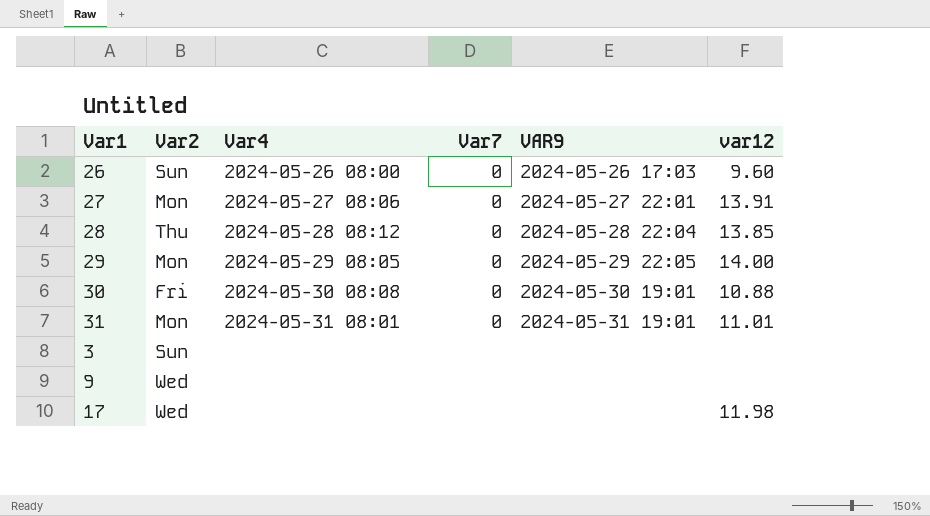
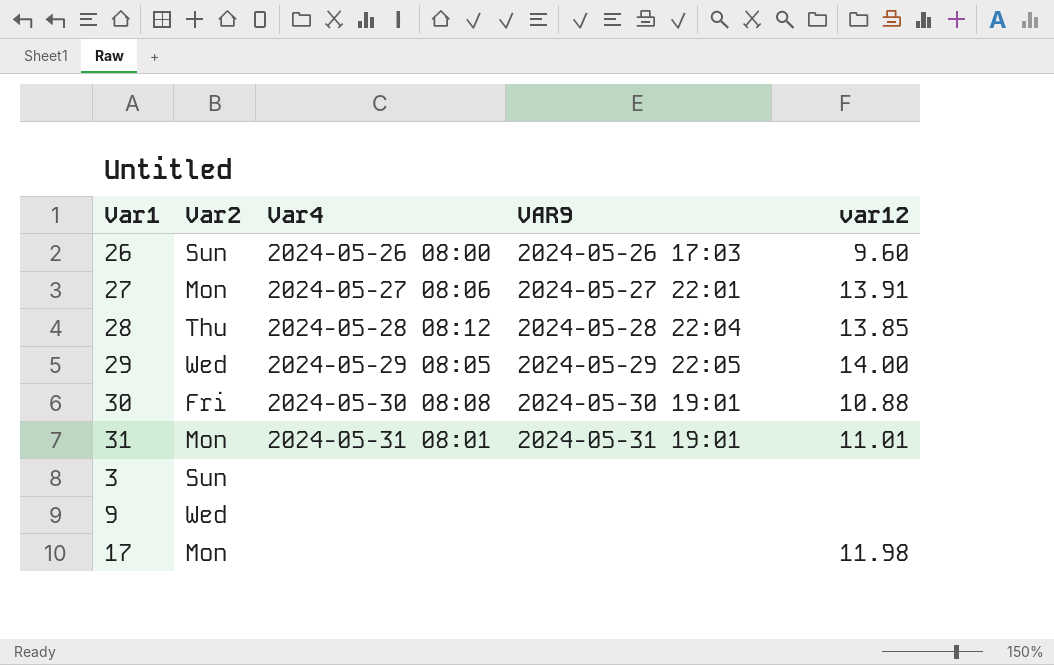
column Var7 | position: 4 -> none
29 | Var2: Mon -> Wed
17 | Var2: Wed -> Mon

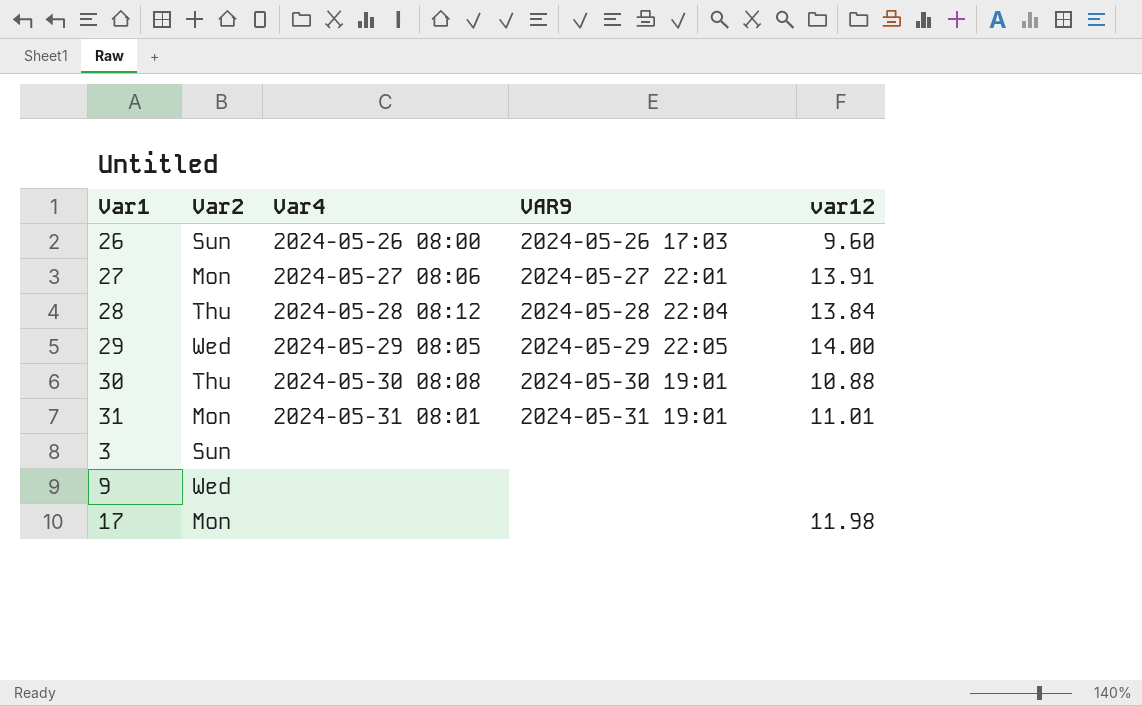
28 | var12: 13.85 -> 13.84
30 | Var2: Fri -> Thu

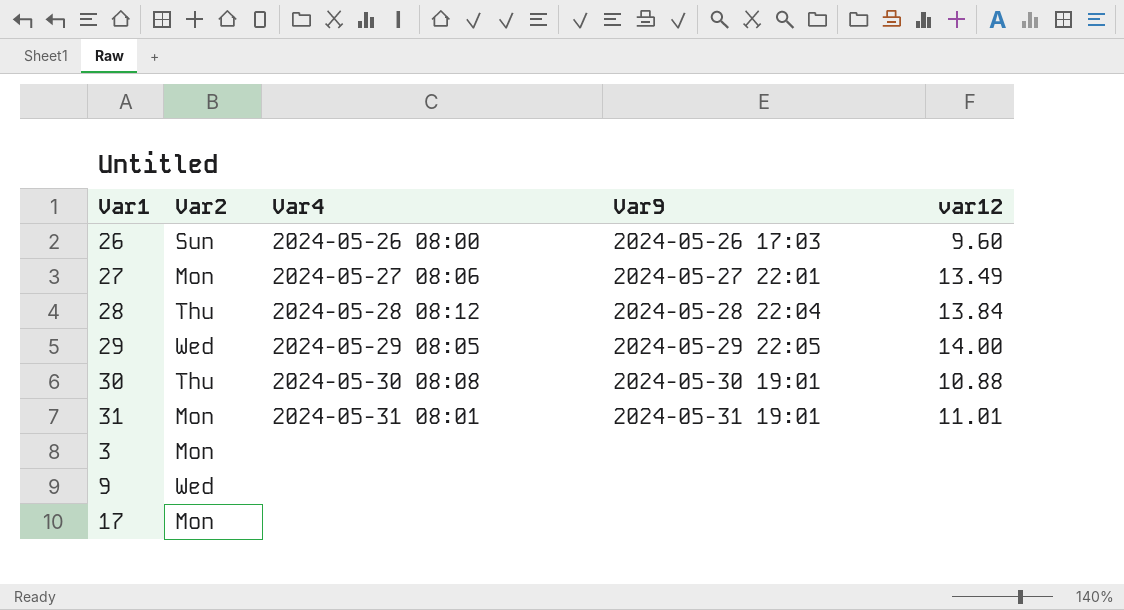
column name: VAR9 -> Var9
27 | var12: 13.91 -> 13.49
3 | Var2: Sun -> Mon
17 | var12: 11.98 -> none

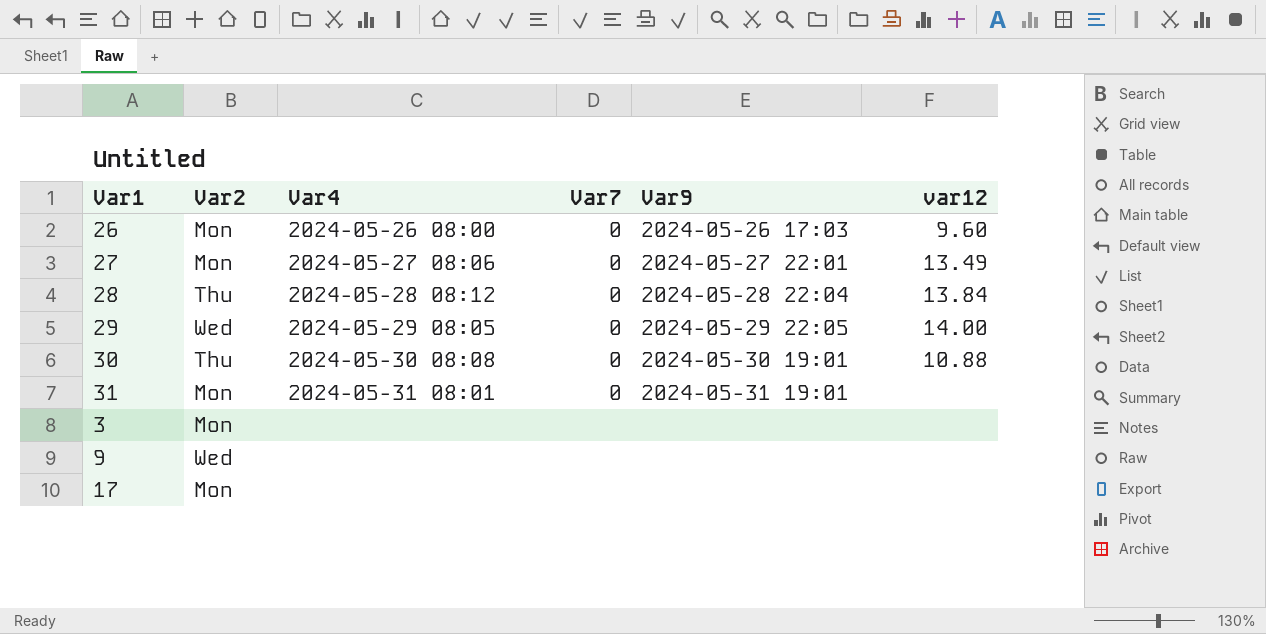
column Var7 | position: none -> 4
26 | Var2: Sun -> Mon
31 | var12: 11.01 -> none

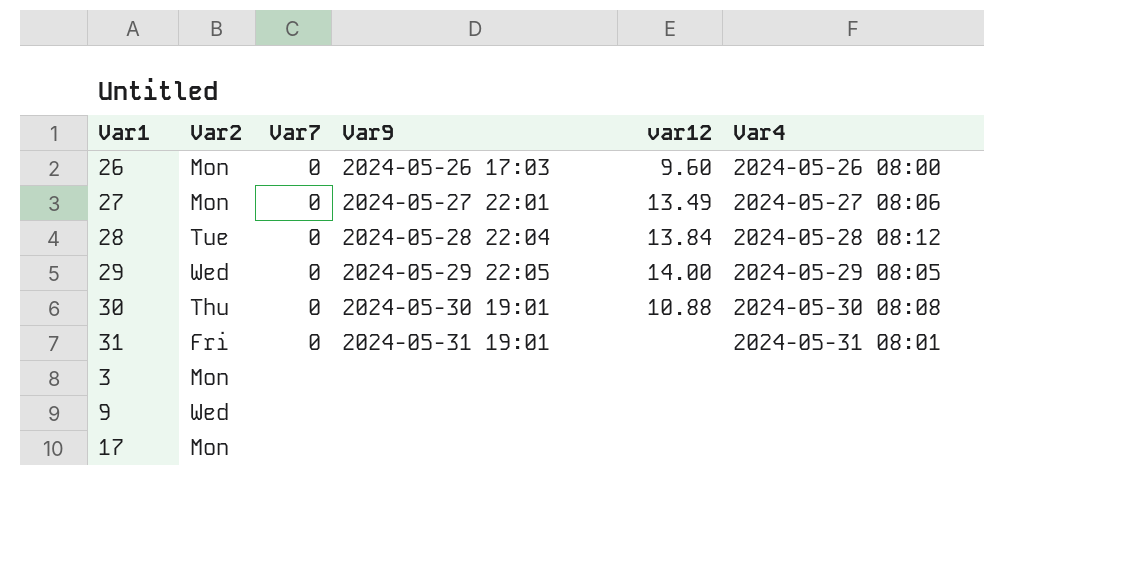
column Var4 | position: 3 -> 6
28 | Var2: Thu -> Tue
31 | Var2: Mon -> Fri

